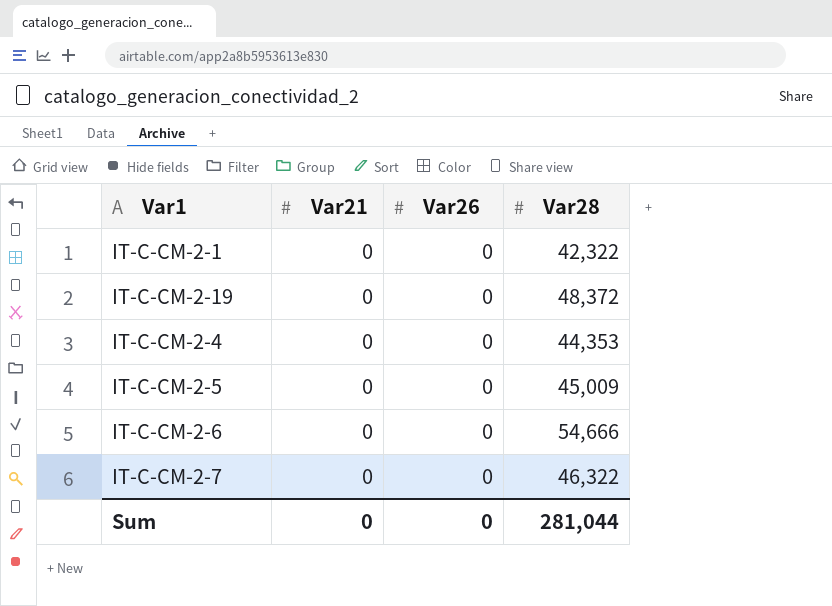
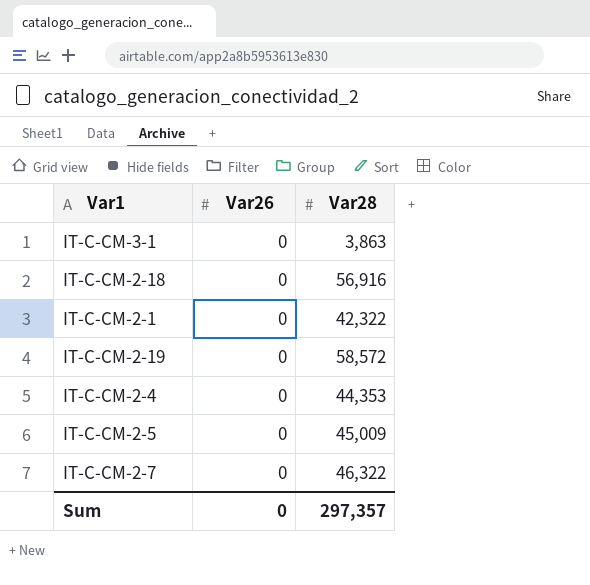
column Var21 | position: 2 -> none
row IT-C-CM-2-6: 0 | 0 | 54,666 -> none
row IT-C-CM-3-1: none -> 0 | 3,863
row IT-C-CM-2-18: none -> 0 | 56,916
IT-C-CM-2-19 | Var28: 48,372 -> 58,572
Sum | Var28: 281,044 -> 297,357

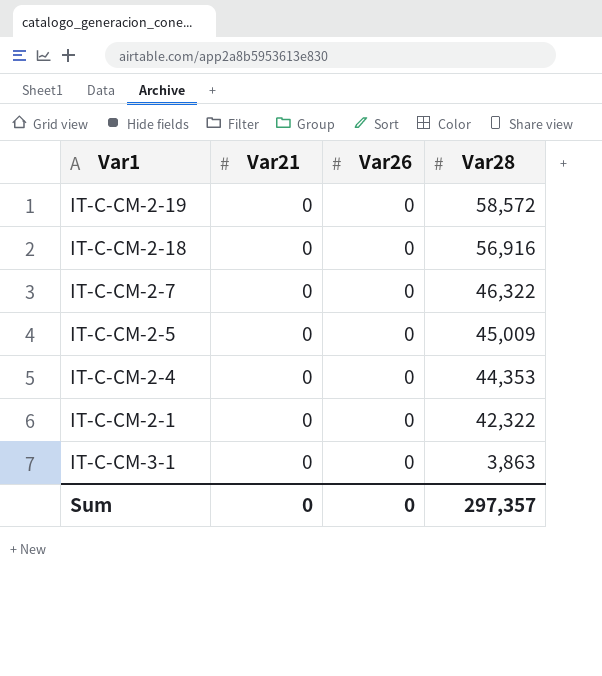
row order: none -> Var28 descending
column Var21 | position: none -> 2

